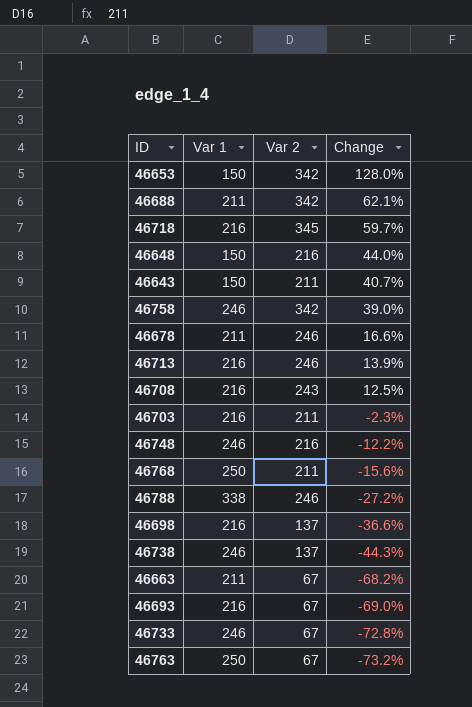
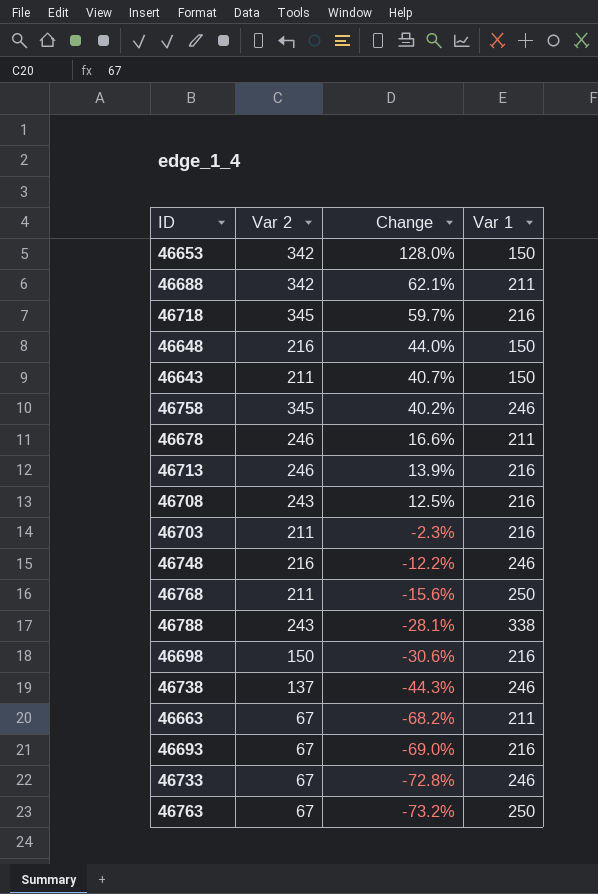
column Var 1 | position: 2 -> 4
46758 | Var 2: 342 -> 345
46758 | Change: 39.0% -> 40.2%
46788 | Var 2: 246 -> 243
46788 | Change: -27.2% -> -28.1%
46698 | Var 2: 137 -> 150
46698 | Change: -36.6% -> -30.6%

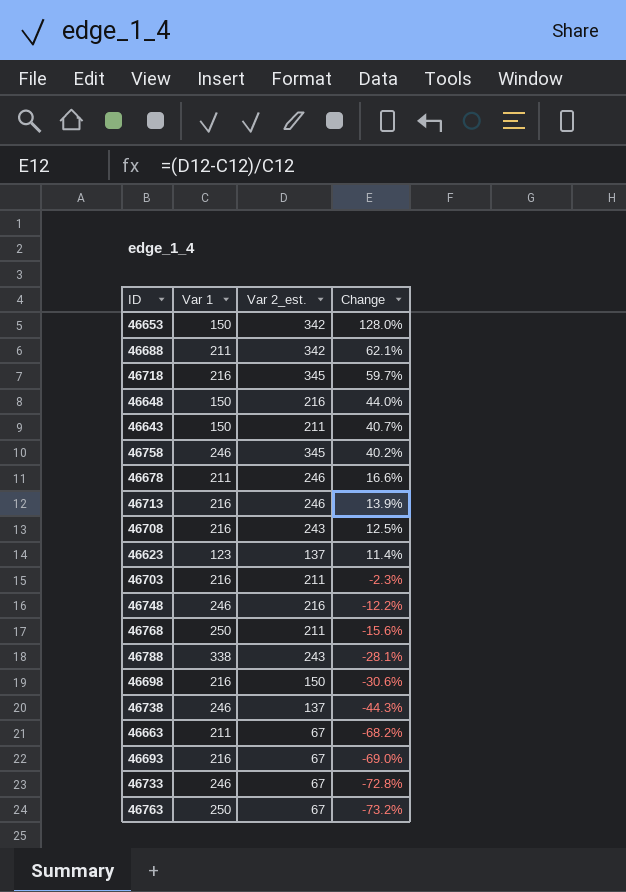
column Var 1 | position: 4 -> 2
column name: Var 2 -> Var 2_est.
row 46623: none -> 123 | 137 | 11.4%

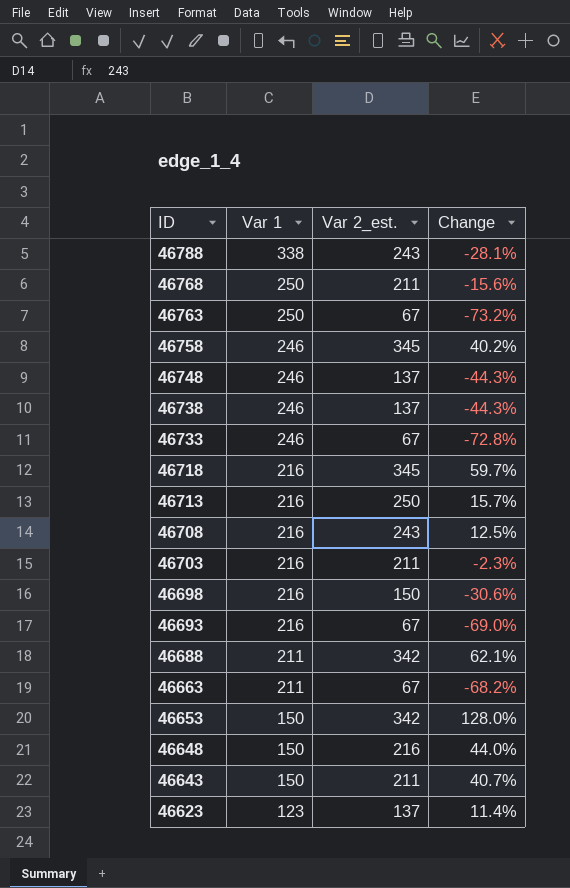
row order: Change descending -> ID descending
row 46678: 211 | 246 | 16.6% -> none
46748 | Var 2_est.: 216 -> 137
46748 | Change: -12.2% -> -44.3%
46713 | Var 2_est.: 246 -> 250
46713 | Change: 13.9% -> 15.7%

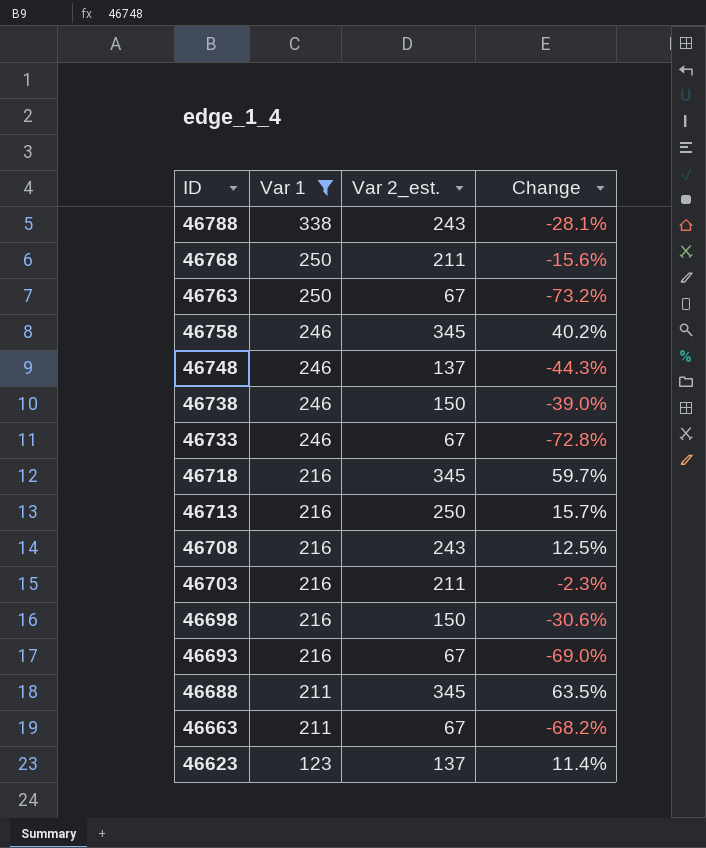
filter: none -> Var 1 != 150
46738 | Var 2_est.: 137 -> 150
46738 | Change: -44.3% -> -39.0%
46688 | Var 2_est.: 342 -> 345
46688 | Change: 62.1% -> 63.5%

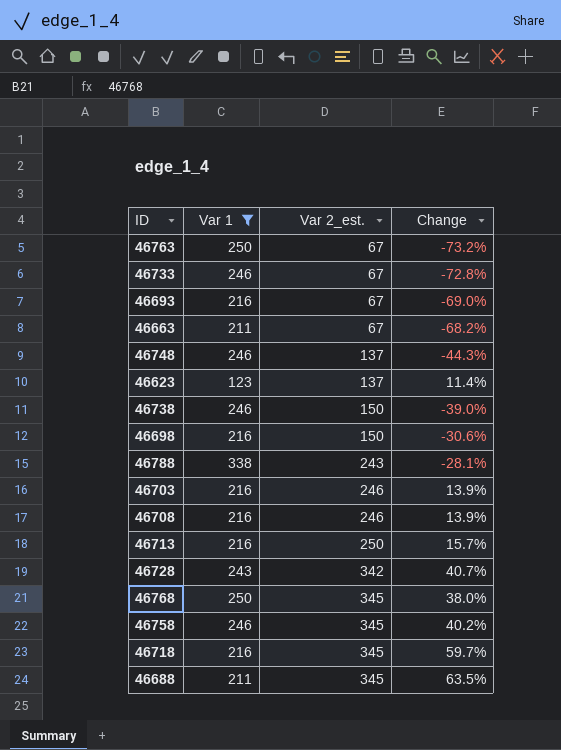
row order: ID descending -> Var 2_est. ascending
46703 | Var 2_est.: 211 -> 246
46703 | Change: -2.3% -> 13.9%
46708 | Var 2_est.: 243 -> 246
46708 | Change: 12.5% -> 13.9%
row 46728: none -> 243 | 342 | 40.7%
46768 | Var 2_est.: 211 -> 345
46768 | Change: -15.6% -> 38.0%

